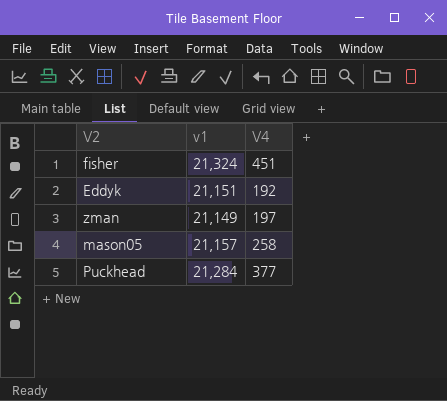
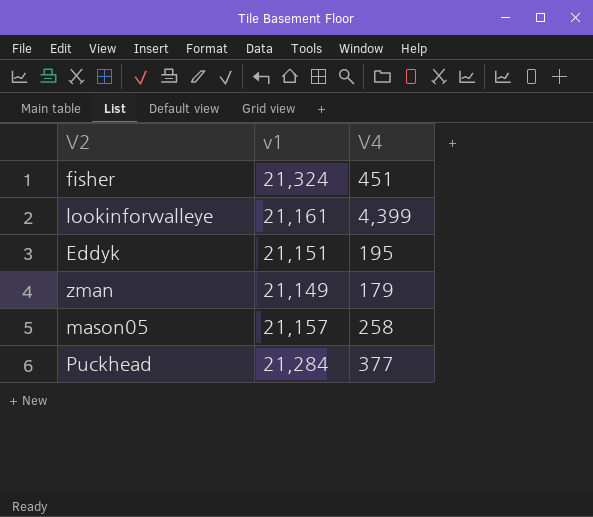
row lookinforwalleye: none -> 21,161 | 4,399
Eddyk | V4: 192 -> 195
zman | V4: 197 -> 179

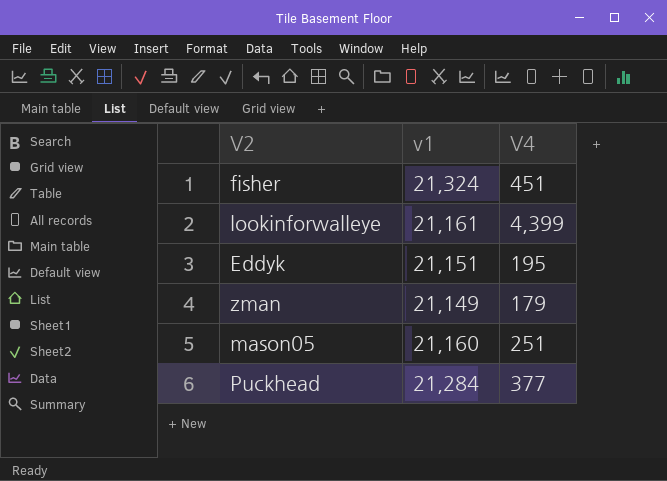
mason05 | v1: 21,157 -> 21,160
mason05 | V4: 258 -> 251

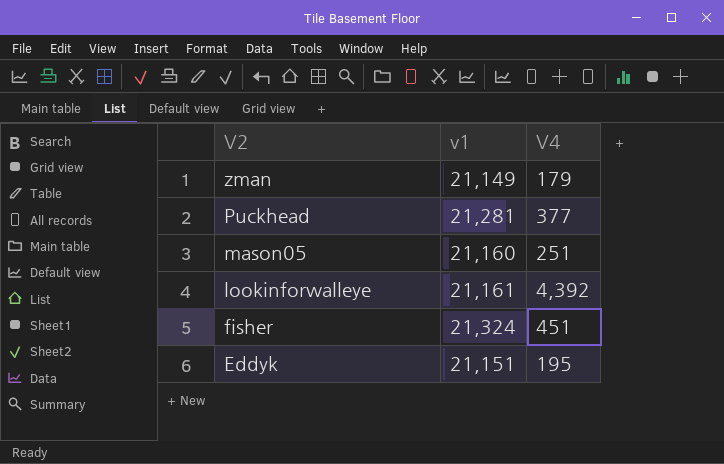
row order: none -> V2 descending
Puckhead | v1: 21,284 -> 21,281
lookinforwalleye | V4: 4,399 -> 4,392

